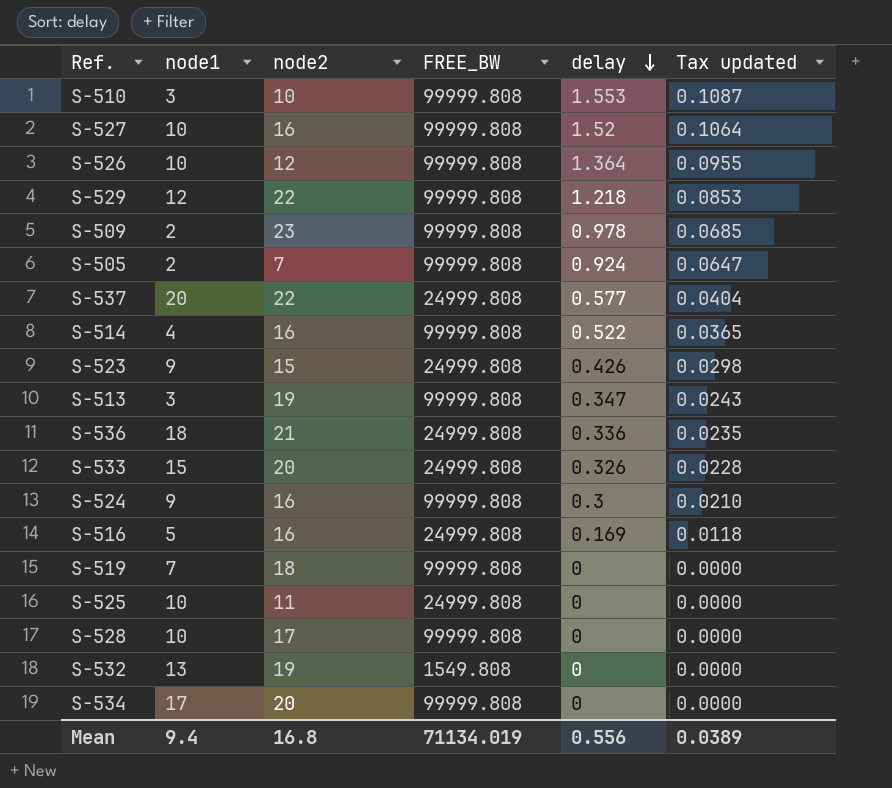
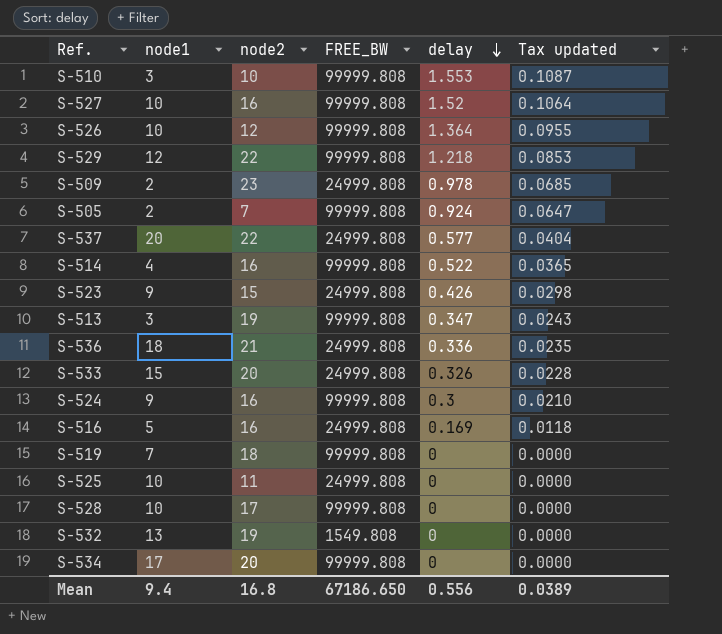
S-509 | FREE_BW: 99999.808 -> 24999.808
Mean | FREE_BW: 71134.019 -> 67186.650

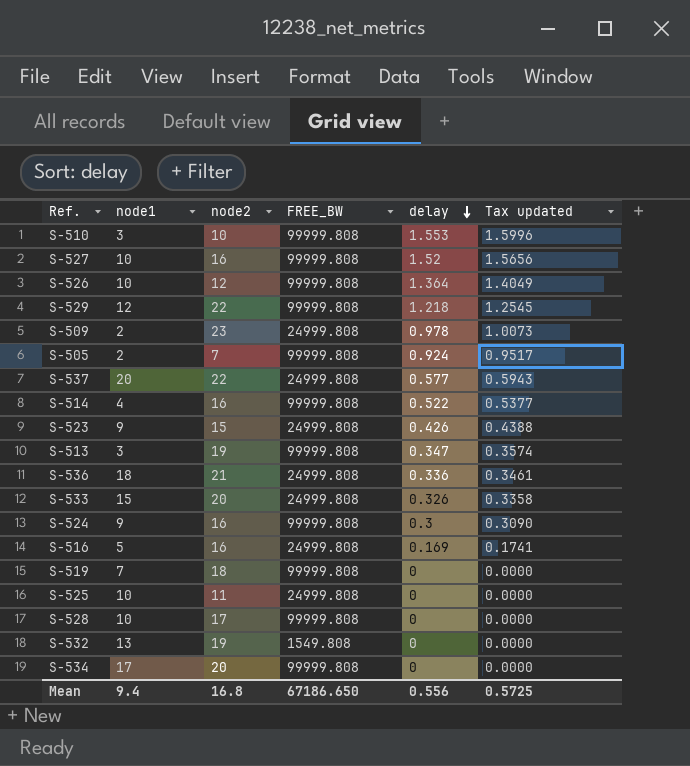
column Tax updated | formula: [delay] * 0.07 -> [delay] * 1.03
Mean | Tax updated: 0.0389 -> 0.5725

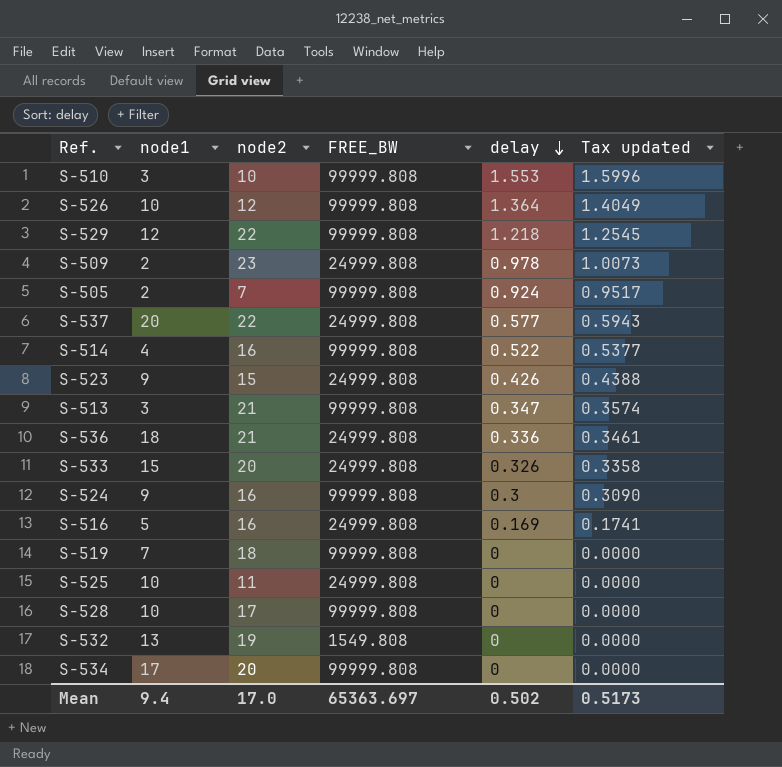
row S-527: 10 | 16 | 99999.808 | 1.52 | 1.5656 -> none
S-513 | node2: 19 -> 21
Mean | node2: 16.8 -> 17.0
Mean | FREE_BW: 67186.650 -> 65363.697
Mean | delay: 0.556 -> 0.502
Mean | Tax updated: 0.5725 -> 0.5173

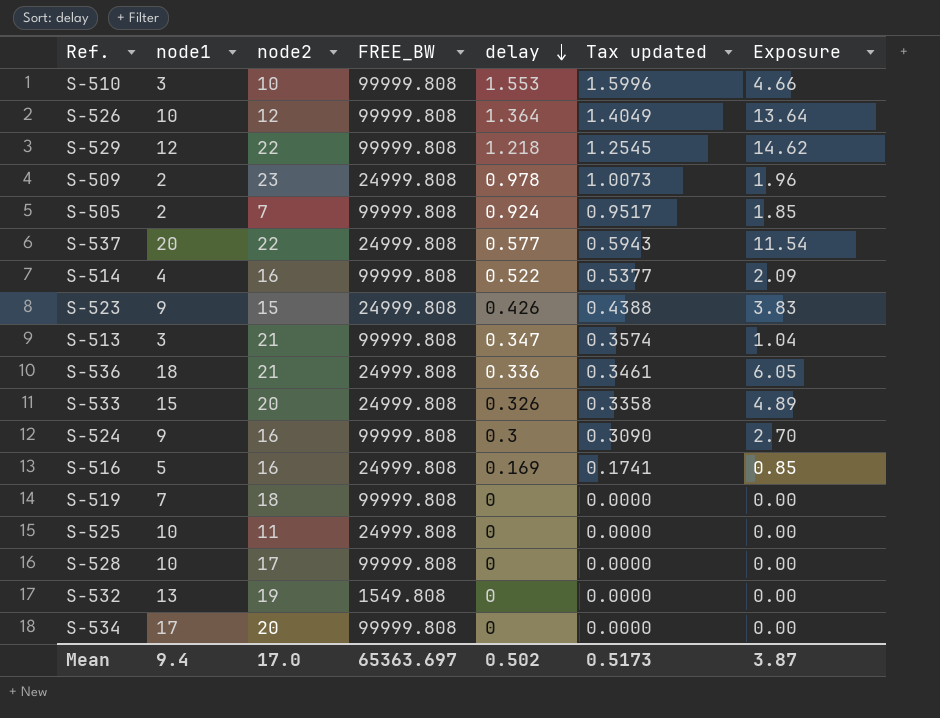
column Exposure | formula: none -> [node1] * [delay]

